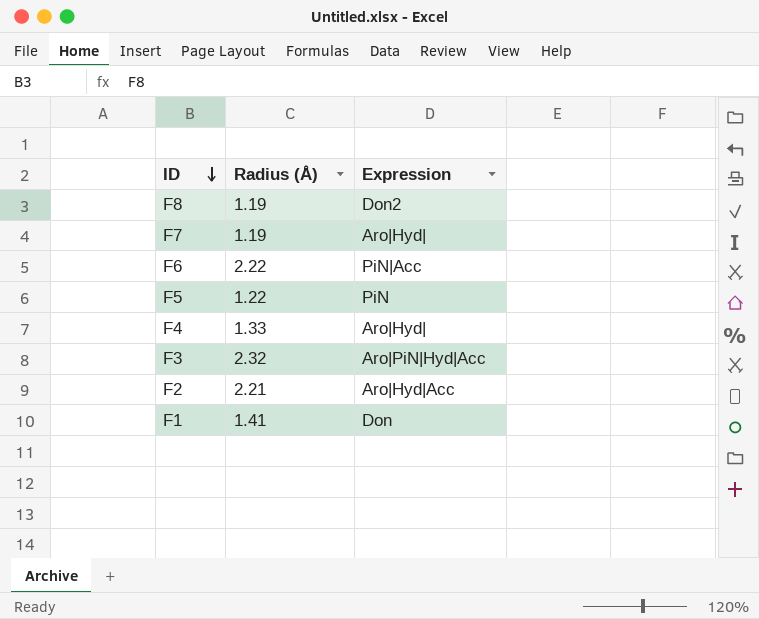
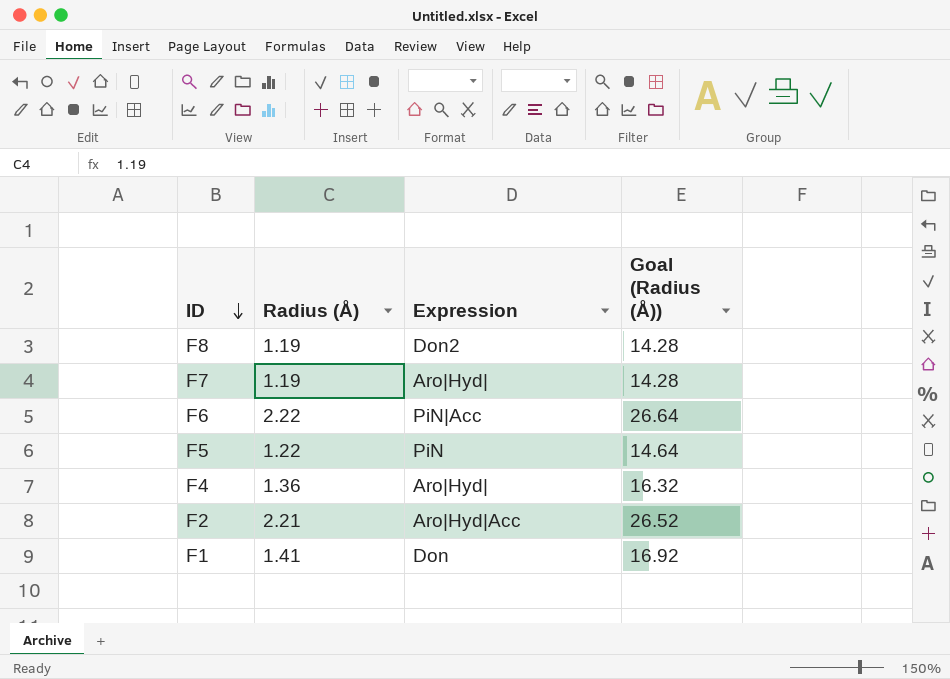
column Goal (Radius (Å)) | formula: none -> [Radius (Å)] * 12
row F3: 2.32 | Aro|PiN|Hyd|Acc -> none
F4 | Radius (Å): 1.33 -> 1.36

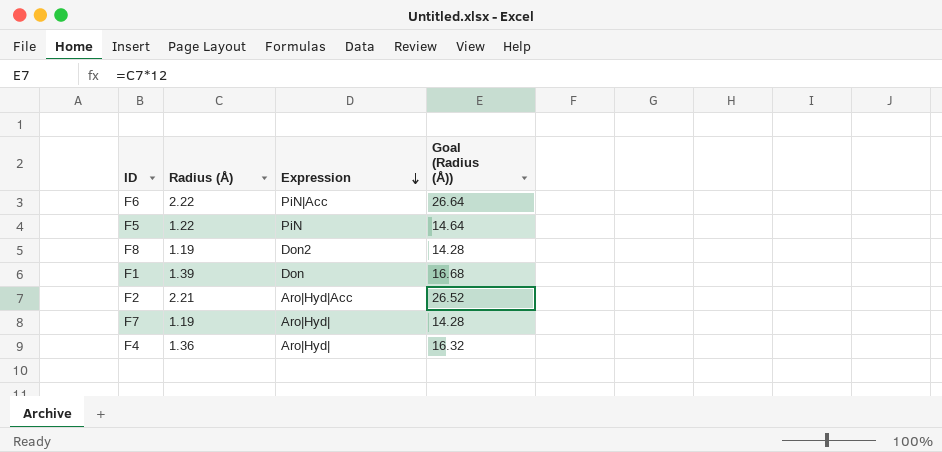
row order: ID descending -> Expression descending
F1 | Radius (Å): 1.41 -> 1.39
F1 | Goal (Radius (Å)): 16.92 -> 16.68

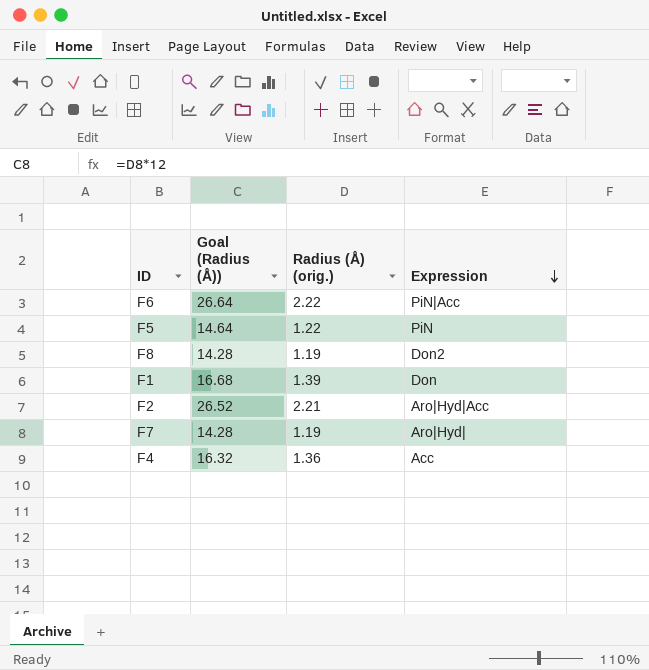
column Goal (Radius (Å)) | position: 4 -> 2
column name: Radius (Å) -> Radius (Å) (orig.)
F4 | Expression: Aro|Hyd| -> Acc

